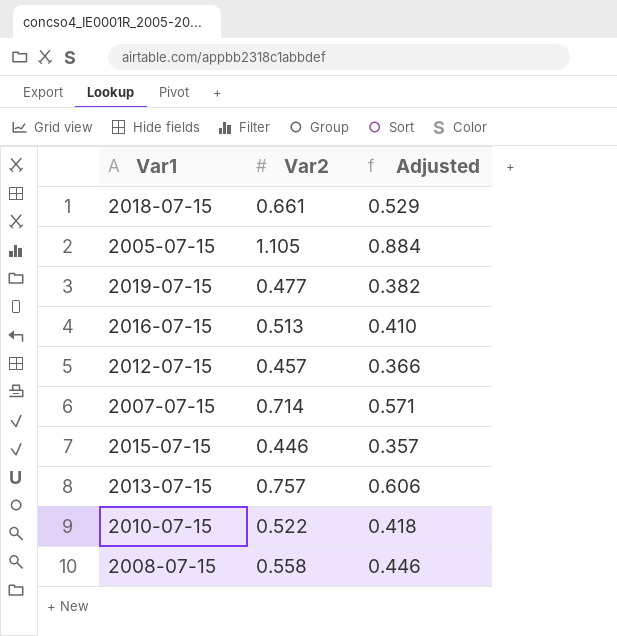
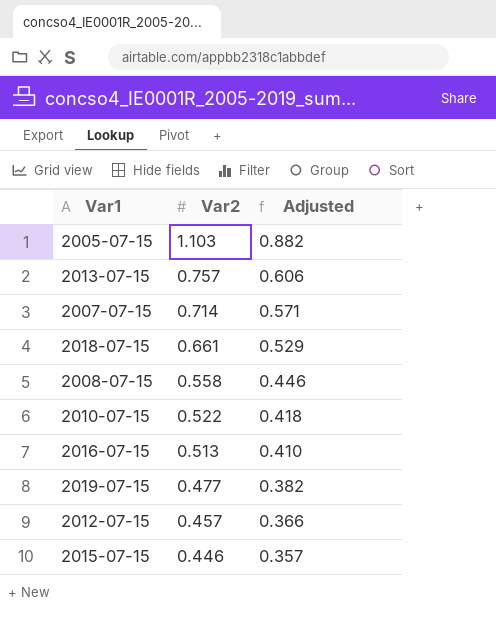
row order: none -> Var2 descending
2005-07-15 | Var2: 1.105 -> 1.103
2005-07-15 | Adjusted: 0.884 -> 0.882

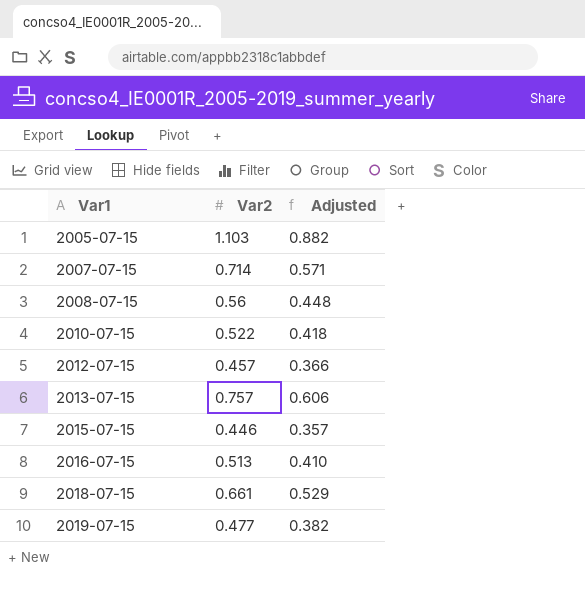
row order: Var2 descending -> Var1 ascending
2008-07-15 | Var2: 0.558 -> 0.56
2008-07-15 | Adjusted: 0.446 -> 0.448

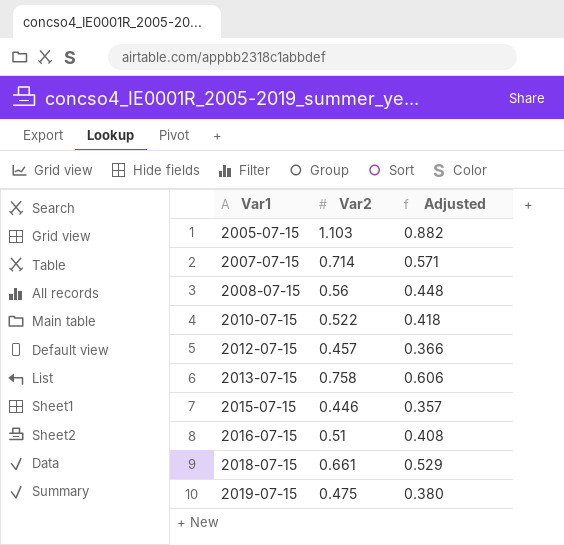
2013-07-15 | Var2: 0.757 -> 0.758
2016-07-15 | Var2: 0.513 -> 0.51
2016-07-15 | Adjusted: 0.410 -> 0.408
2019-07-15 | Var2: 0.477 -> 0.475
2019-07-15 | Adjusted: 0.382 -> 0.380

